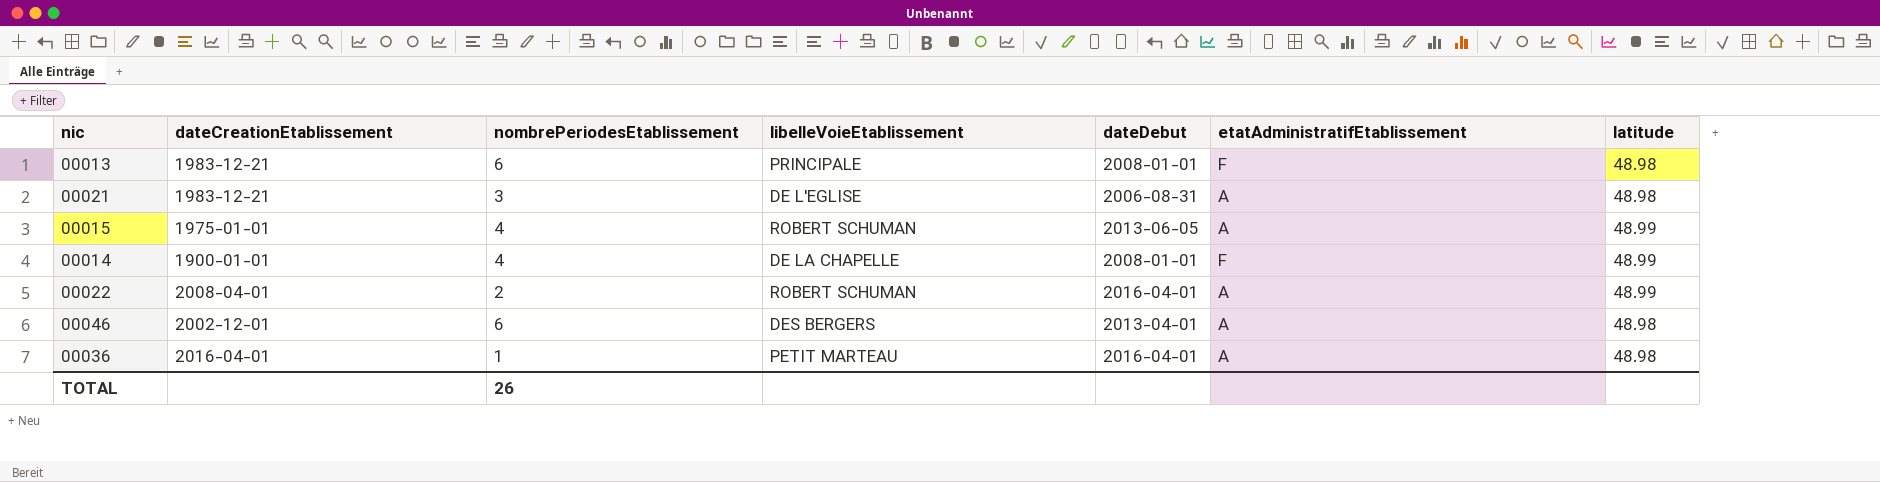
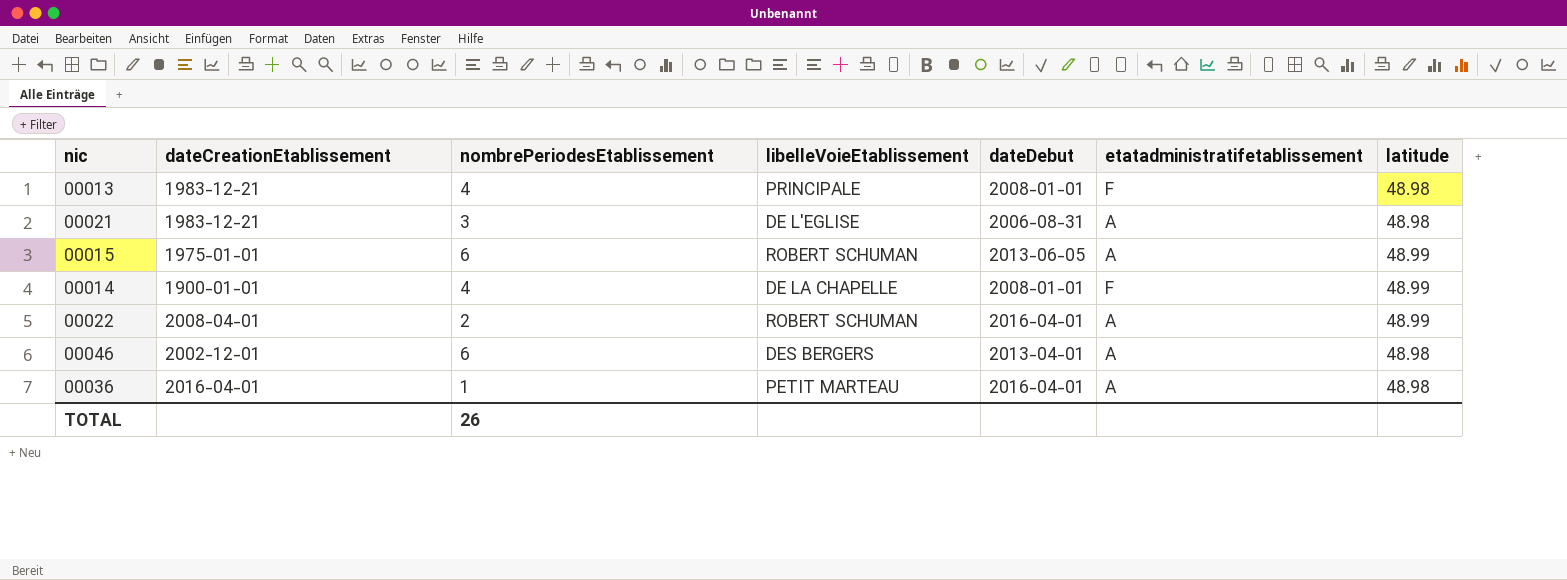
column name: etatAdministratifEtablissement -> etatadministratifetablissement
00013 | nombrePeriodesEtablissement: 6 -> 4
00015 | nombrePeriodesEtablissement: 4 -> 6

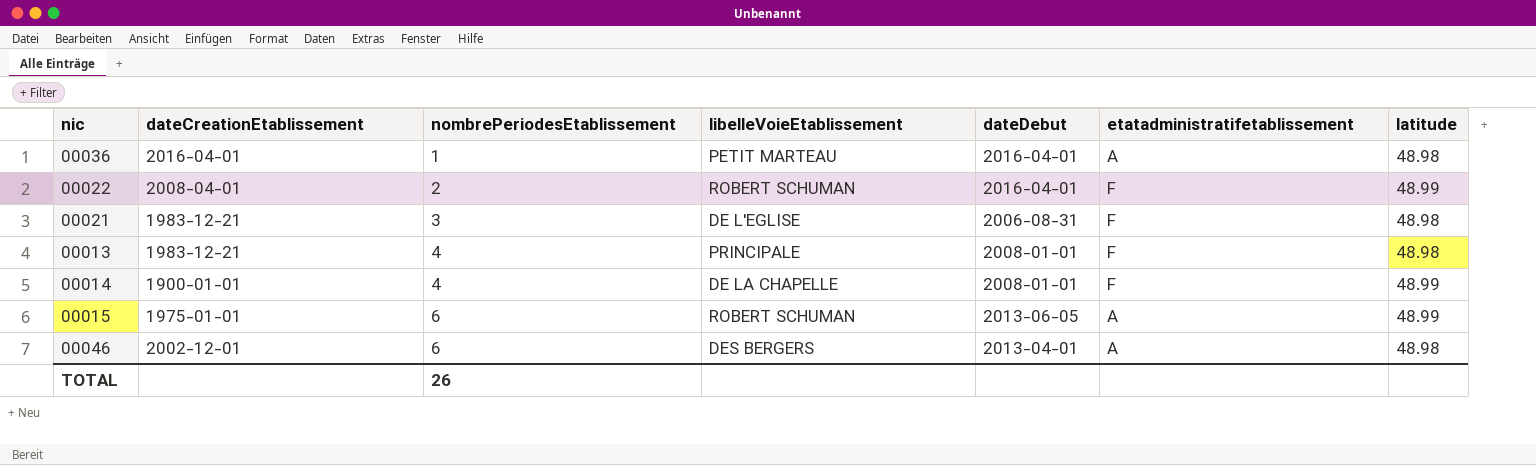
row order: none -> nombrePeriodesEtablissement ascending
00022 | etatadministratifetablissement: A -> F
00021 | etatadministratifetablissement: A -> F

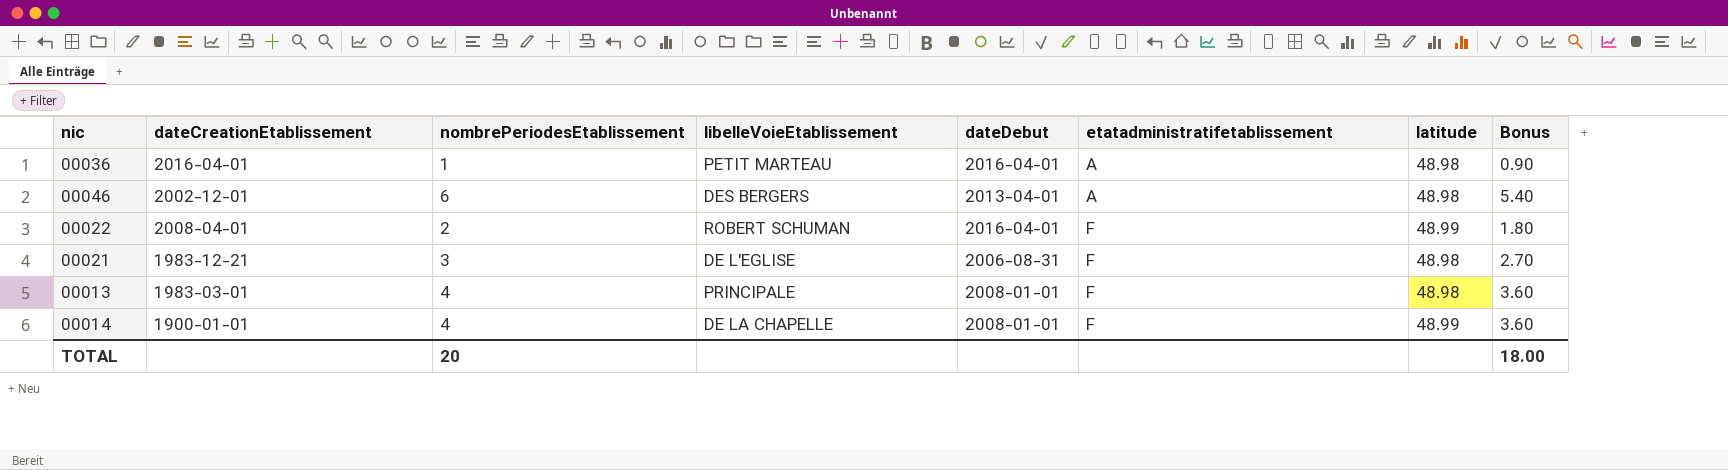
row order: nombrePeriodesEtablissement ascending -> etatadministratifetablissement ascending
column Bonus | formula: none -> [nombrePeriodesEtablissement] * 0.9
row 00015: 1975-01-01 | 6 | ROBERT SCHUMAN | 2013-06-05 | A | 48.99 -> none
00013 | dateCreationEtablissement: 1983-12-21 -> 1983-03-01
TOTAL | nombrePeriodesEtablissement: 26 -> 20

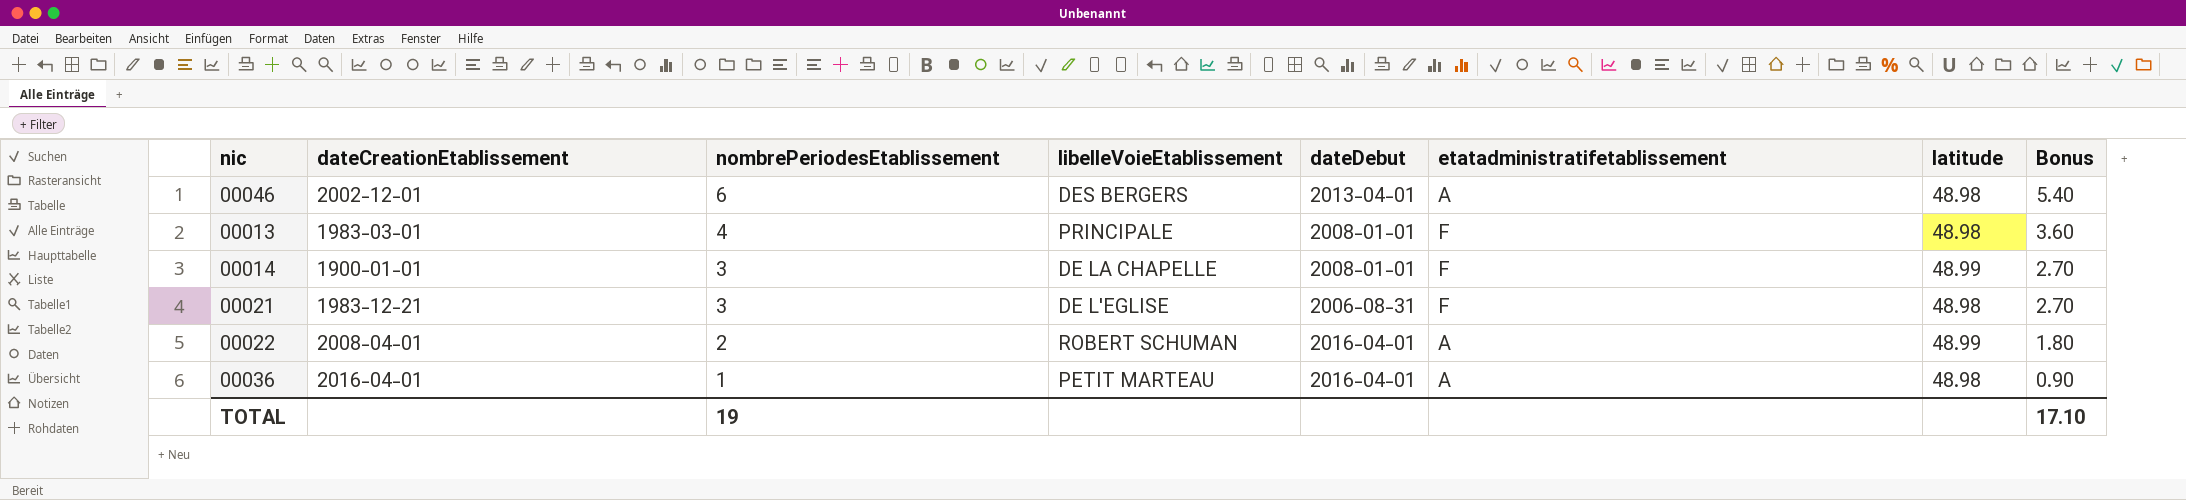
row order: etatadministratifetablissement ascending -> nombrePeriodesEtablissement descending
00014 | nombrePeriodesEtablissement: 4 -> 3
00014 | Bonus: 3.60 -> 2.70
00022 | etatadministratifetablissement: F -> A
TOTAL | nombrePeriodesEtablissement: 20 -> 19
TOTAL | Bonus: 18.00 -> 17.10

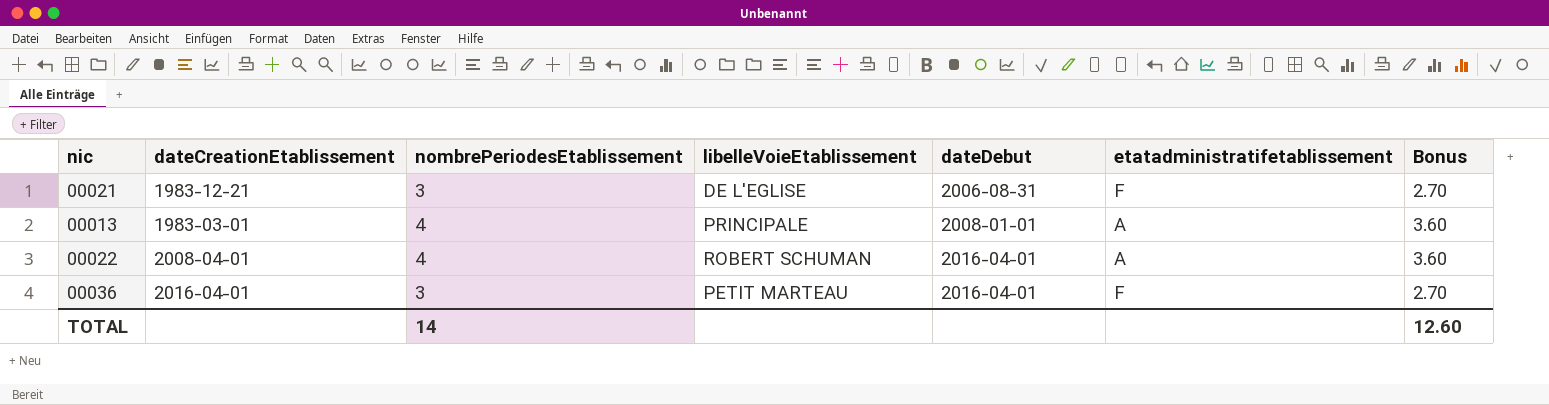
row order: nombrePeriodesEtablissement descending -> dateDebut ascending
column latitude | position: 7 -> none
row 00046: 2002-12-01 | 6 | DES BERGERS | 2013-04-01 | A | 48.98 | 5.40 -> none
row 00014: 1900-01-01 | 3 | DE LA CHAPELLE | 2008-01-01 | F | 48.99 | 2.70 -> none
00013 | etatadministratifetablissement: F -> A
00022 | nombrePeriodesEtablissement: 2 -> 4
00022 | Bonus: 1.80 -> 3.60
00036 | nombrePeriodesEtablissement: 1 -> 3
00036 | etatadministratifetablissement: A -> F
00036 | Bonus: 0.90 -> 2.70
TOTAL | nombrePeriodesEtablissement: 19 -> 14
TOTAL | Bonus: 17.10 -> 12.60

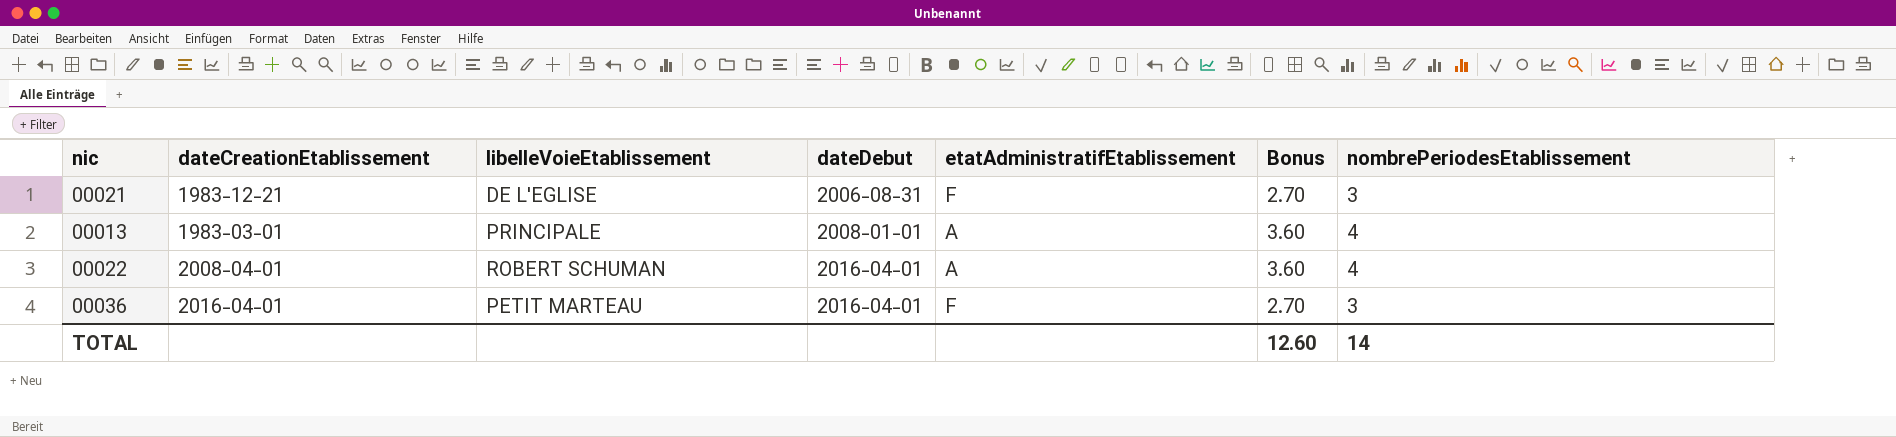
column name: etatadministratifetablissement -> etatAdministratifEtablissement
column nombrePeriodesEtablissement | position: 3 -> 7

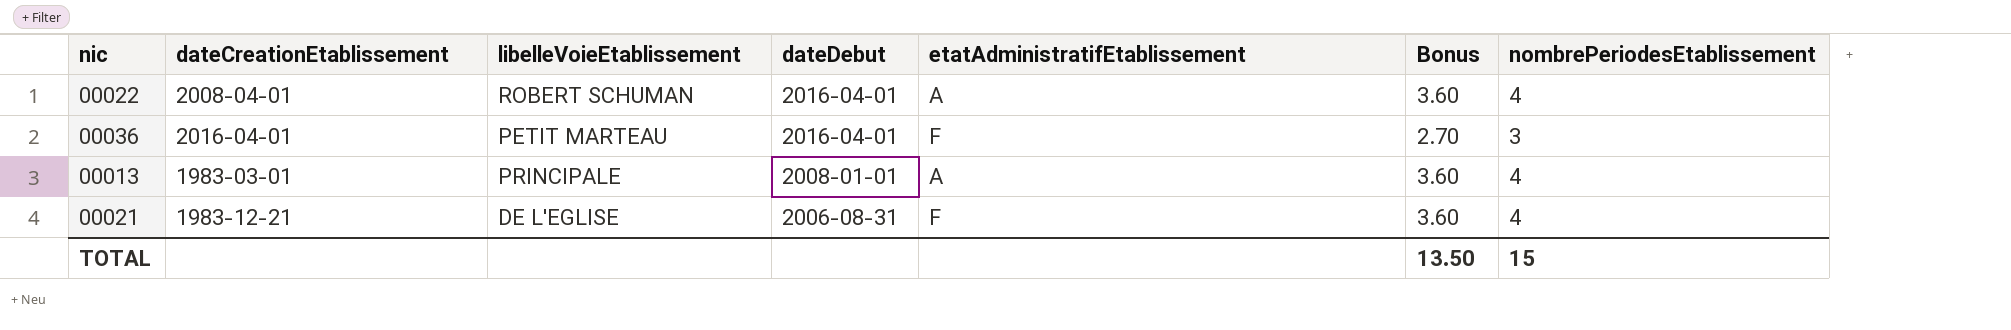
row order: dateDebut ascending -> dateDebut descending
00021 | Bonus: 2.70 -> 3.60
00021 | nombrePeriodesEtablissement: 3 -> 4
TOTAL | Bonus: 12.60 -> 13.50
TOTAL | nombrePeriodesEtablissement: 14 -> 15

